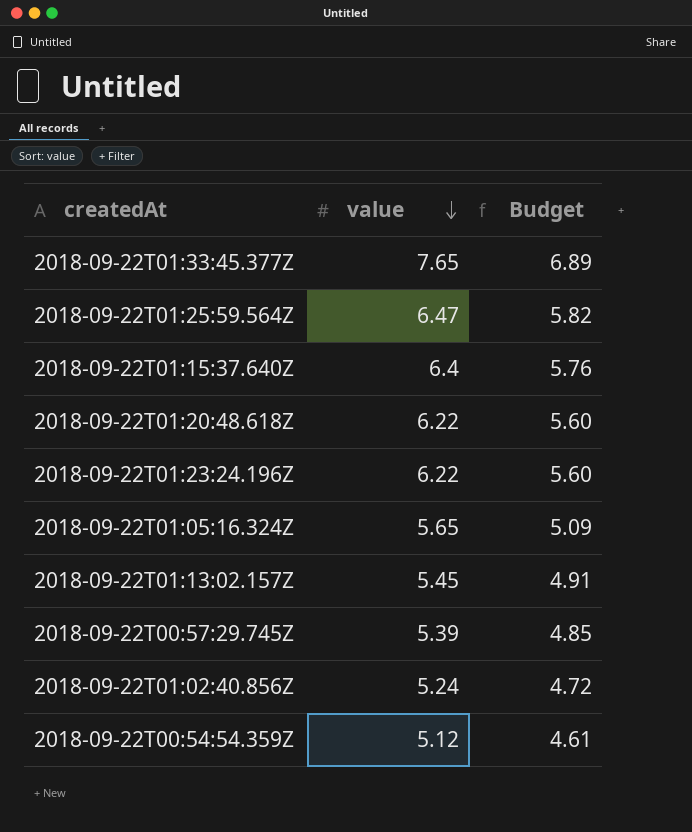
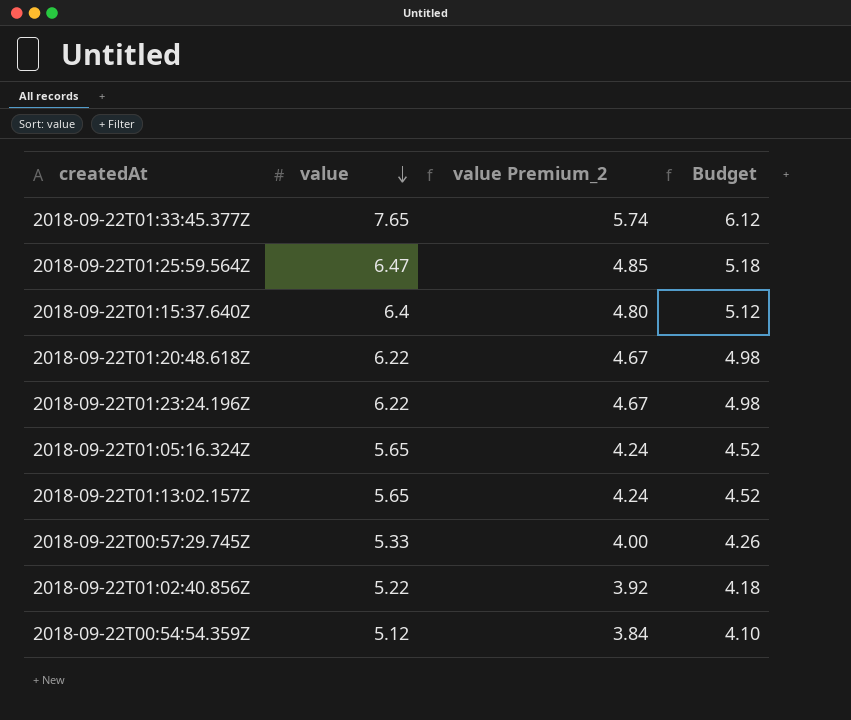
column value Premium_2 | formula: none -> [value] * 0.75
column Budget | formula: [value] * 0.9 -> [value] * 0.8
2018-09-22T01:13:02.157Z | value: 5.45 -> 5.65
2018-09-22T00:57:29.745Z | value: 5.39 -> 5.33
2018-09-22T01:02:40.856Z | value: 5.24 -> 5.22

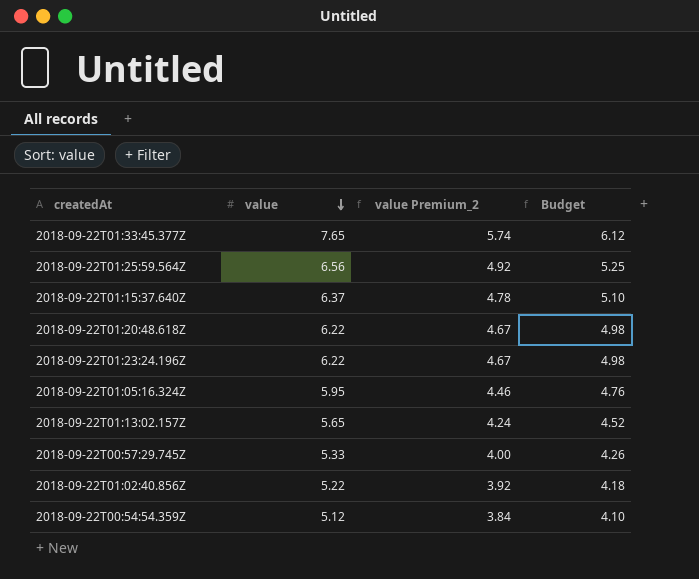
2018-09-22T01:25:59.564Z | value: 6.47 -> 6.56
2018-09-22T01:25:59.564Z | value Premium_2: 4.85 -> 4.92
2018-09-22T01:25:59.564Z | Budget: 5.18 -> 5.25
2018-09-22T01:15:37.640Z | value: 6.4 -> 6.37
2018-09-22T01:15:37.640Z | value Premium_2: 4.80 -> 4.78
2018-09-22T01:15:37.640Z | Budget: 5.12 -> 5.10
2018-09-22T01:05:16.324Z | value: 5.65 -> 5.95
2018-09-22T01:05:16.324Z | value Premium_2: 4.24 -> 4.46
2018-09-22T01:05:16.324Z | Budget: 4.52 -> 4.76

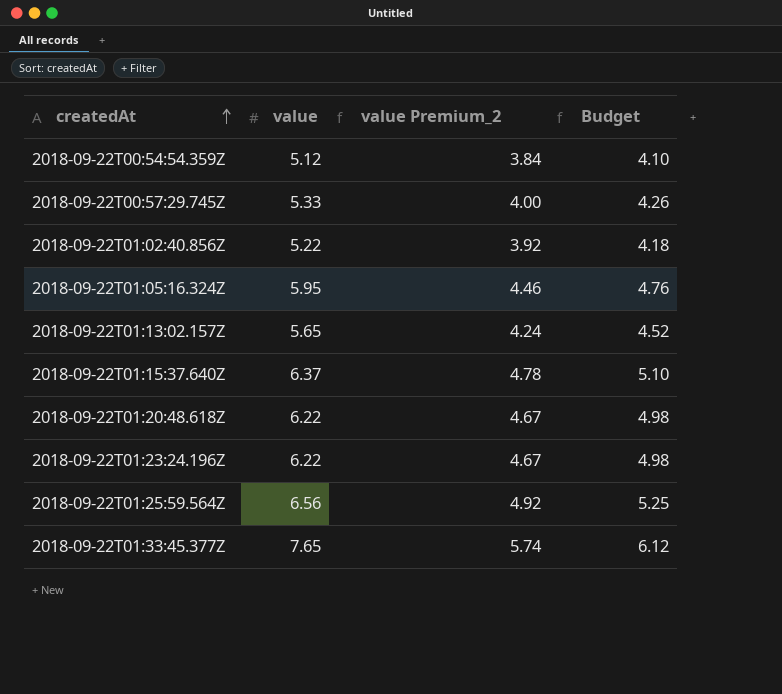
row order: value descending -> createdAt ascending

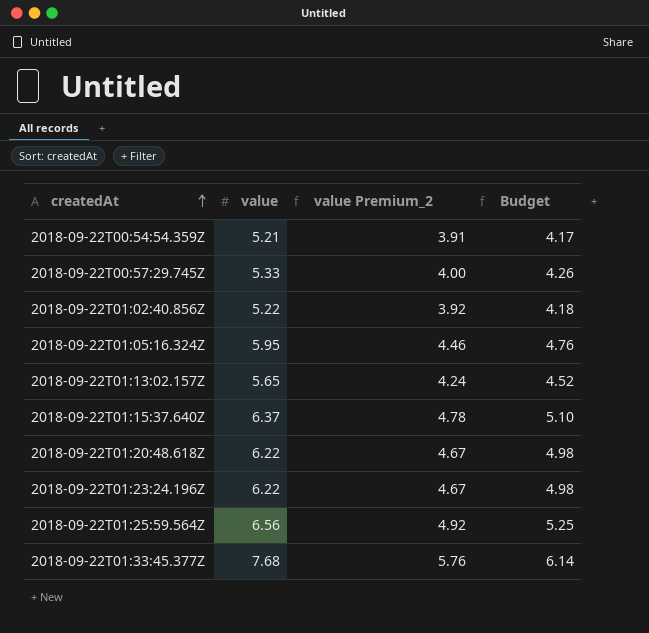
2018-09-22T00:54:54.359Z | value: 5.12 -> 5.21
2018-09-22T00:54:54.359Z | value Premium_2: 3.84 -> 3.91
2018-09-22T00:54:54.359Z | Budget: 4.10 -> 4.17
2018-09-22T01:33:45.377Z | value: 7.65 -> 7.68
2018-09-22T01:33:45.377Z | value Premium_2: 5.74 -> 5.76
2018-09-22T01:33:45.377Z | Budget: 6.12 -> 6.14

